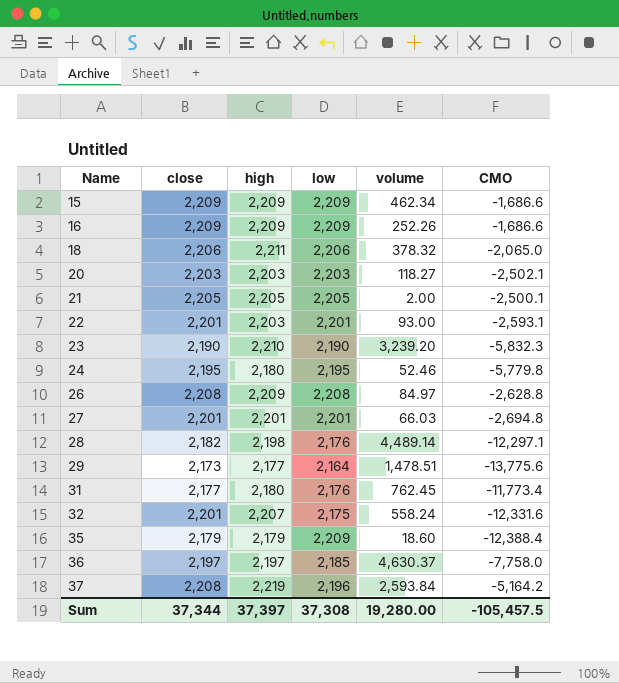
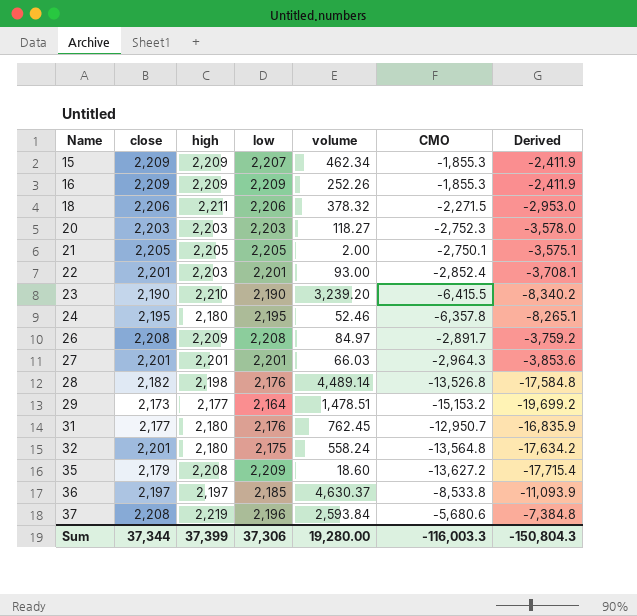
column Derived | formula: none -> [CMO] * 1.3
15 | low: 2,209 -> 2,207
15 | CMO: -1,686.6 -> -1,855.3
16 | CMO: -1,686.6 -> -1,855.3
18 | CMO: -2,065.0 -> -2,271.5
20 | CMO: -2,502.1 -> -2,752.3
21 | CMO: -2,500.1 -> -2,750.1
22 | CMO: -2,593.1 -> -2,852.4
23 | CMO: -5,832.3 -> -6,415.5
24 | CMO: -5,779.8 -> -6,357.8
26 | CMO: -2,628.8 -> -2,891.7
27 | CMO: -2,694.8 -> -2,964.3
28 | CMO: -12,297.1 -> -13,526.8
29 | CMO: -13,775.6 -> -15,153.2
31 | CMO: -11,773.4 -> -12,950.7
32 | high: 2,207 -> 2,180
32 | CMO: -12,331.6 -> -13,564.8
35 | high: 2,179 -> 2,208
35 | CMO: -12,388.4 -> -13,627.2
36 | CMO: -7,758.0 -> -8,533.8
37 | CMO: -5,164.2 -> -5,680.6
Sum | high: 37,397 -> 37,399
Sum | low: 37,308 -> 37,306
Sum | CMO: -105,457.5 -> -116,003.3

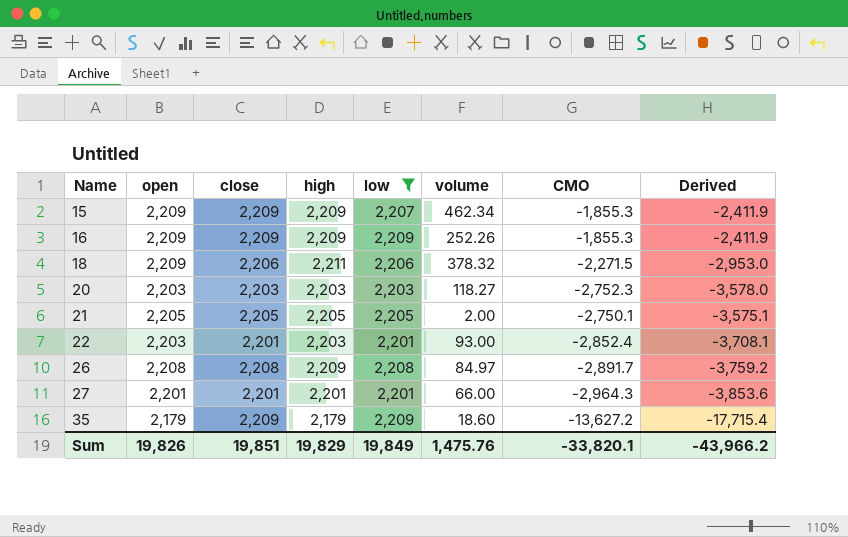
filter: none -> low >= 2,201
column open | position: none -> 2
27 | volume: 66.03 -> 66.00
35 | close: 2,179 -> 2,209
35 | high: 2,208 -> 2,179
Sum | close: 37,344 -> 19,851
Sum | high: 37,399 -> 19,829
Sum | low: 37,306 -> 19,849
Sum | volume: 19,280.00 -> 1,475.76
Sum | CMO: -116,003.3 -> -33,820.1
Sum | Derived: -150,804.3 -> -43,966.2

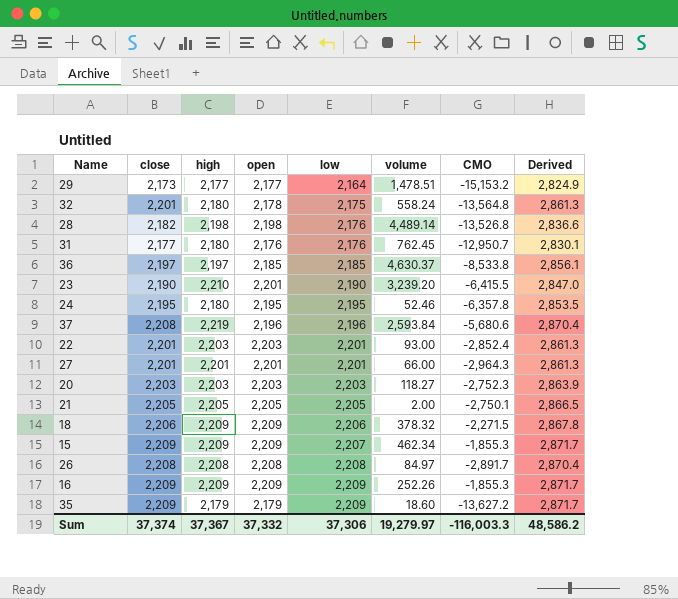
filter: low >= 2,201 -> none
row order: Name ascending -> low ascending
column open | position: 2 -> 4
column Derived | formula: [CMO] * 1.3 -> [close] * 1.3
18 | high: 2,211 -> 2,209
26 | high: 2,209 -> 2,208
Sum | close: 19,851 -> 37,374
Sum | high: 19,829 -> 37,367
Sum | open: 19,826 -> 37,332
Sum | low: 19,849 -> 37,306
Sum | volume: 1,475.76 -> 19,279.97
Sum | CMO: -33,820.1 -> -116,003.3
Sum | Derived: -43,966.2 -> 48,586.2

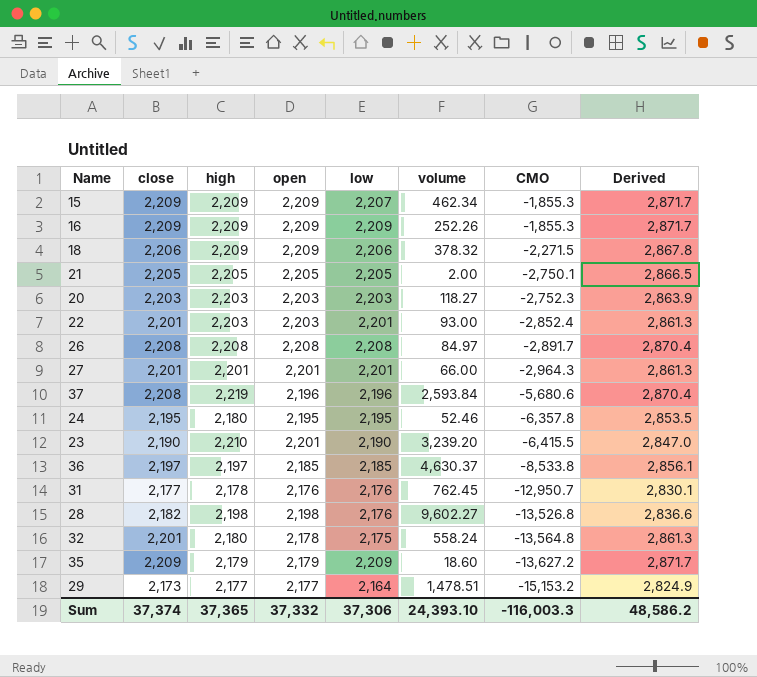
row order: low ascending -> CMO descending
31 | high: 2,180 -> 2,178
28 | volume: 4,489.14 -> 9,602.27
Sum | high: 37,367 -> 37,365
Sum | volume: 19,279.97 -> 24,393.10

